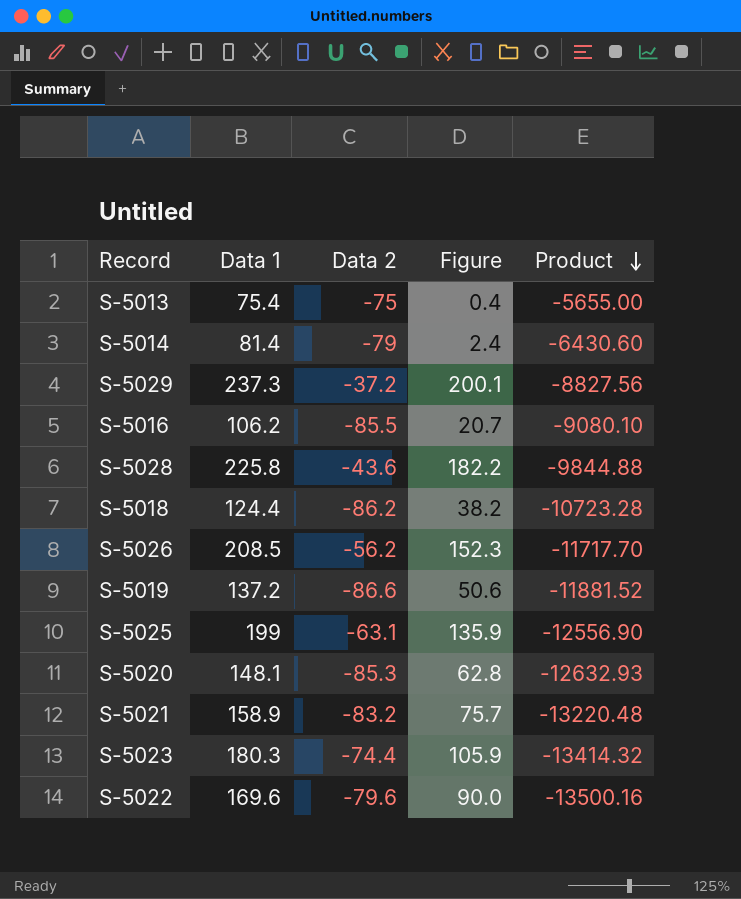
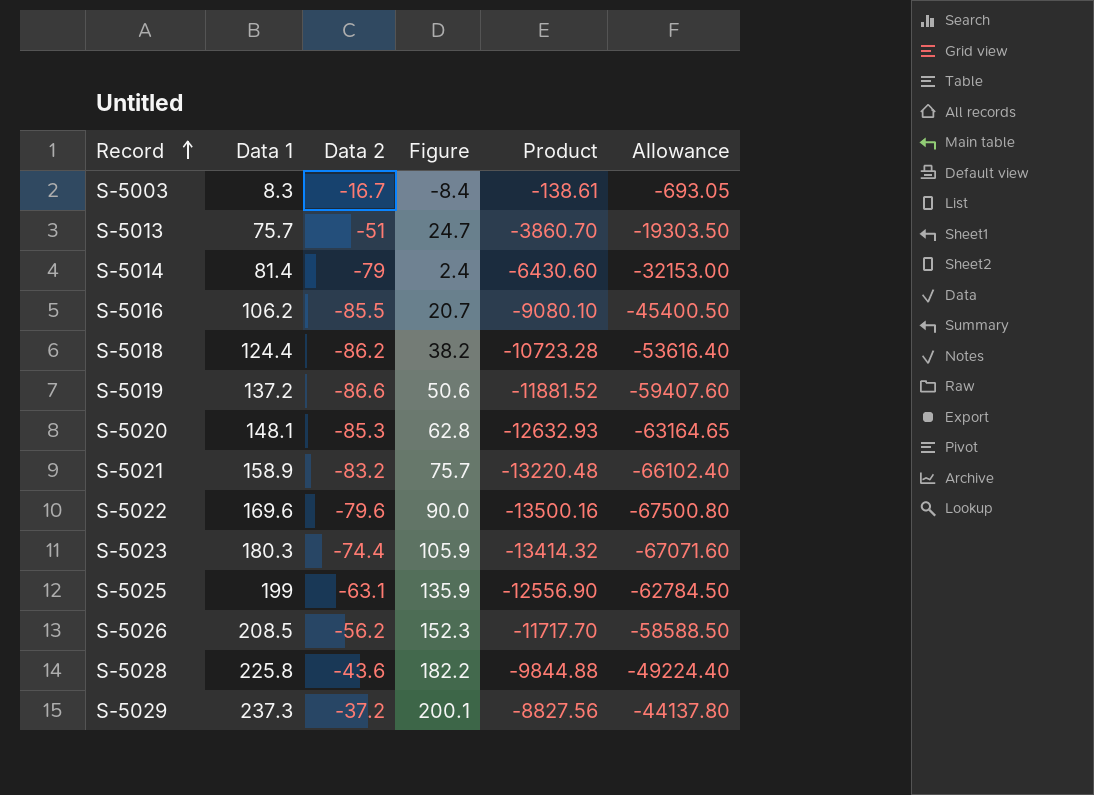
row order: Product descending -> Record ascending
column Allowance | formula: none -> [Product] * 5
row S-5003: none -> 8.3 | -16.7 | -8.4 | -138.61 | -693.05
S-5013 | Data 1: 75.4 -> 75.7
S-5013 | Data 2: -75 -> -51
S-5013 | Figure: 0.4 -> 24.7
S-5013 | Product: -5655.00 -> -3860.70

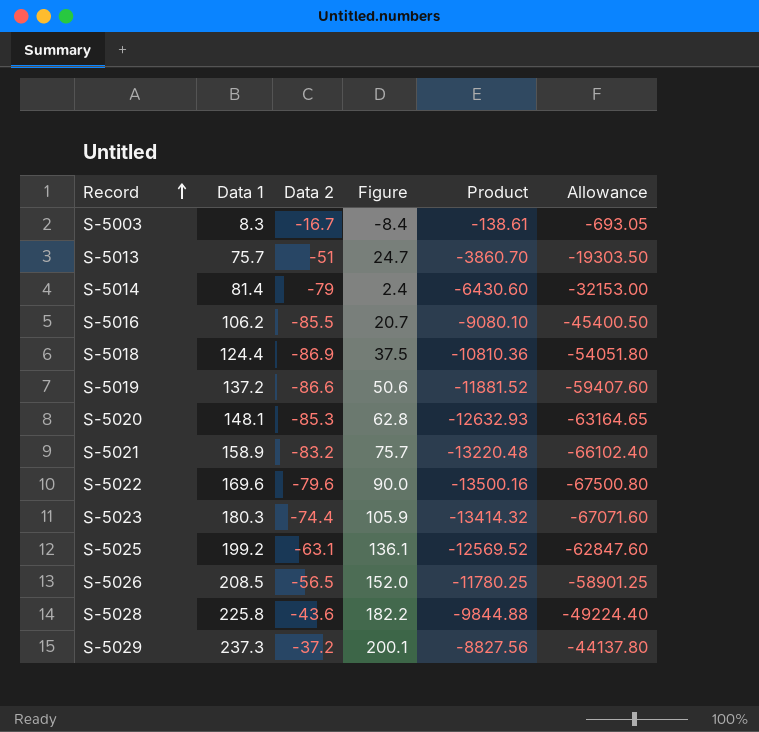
S-5018 | Data 2: -86.2 -> -86.9
S-5018 | Figure: 38.2 -> 37.5
S-5018 | Product: -10723.28 -> -10810.36
S-5018 | Allowance: -53616.40 -> -54051.80
S-5025 | Data 1: 199 -> 199.2
S-5025 | Figure: 135.9 -> 136.1
S-5025 | Product: -12556.90 -> -12569.52
S-5025 | Allowance: -62784.50 -> -62847.60
S-5026 | Data 2: -56.2 -> -56.5
S-5026 | Figure: 152.3 -> 152.0
S-5026 | Product: -11717.70 -> -11780.25
S-5026 | Allowance: -58588.50 -> -58901.25

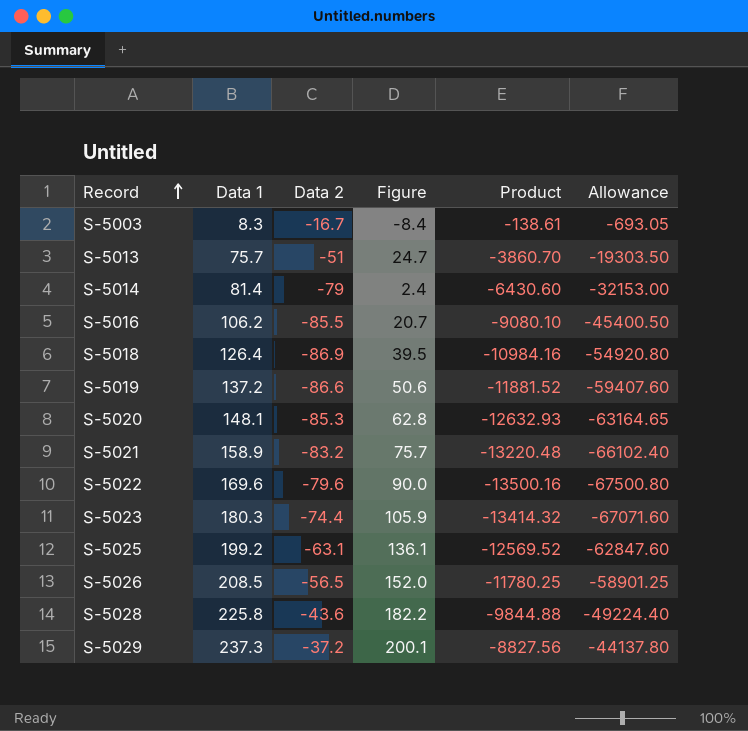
S-5018 | Data 1: 124.4 -> 126.4
S-5018 | Figure: 37.5 -> 39.5
S-5018 | Product: -10810.36 -> -10984.16
S-5018 | Allowance: -54051.80 -> -54920.80

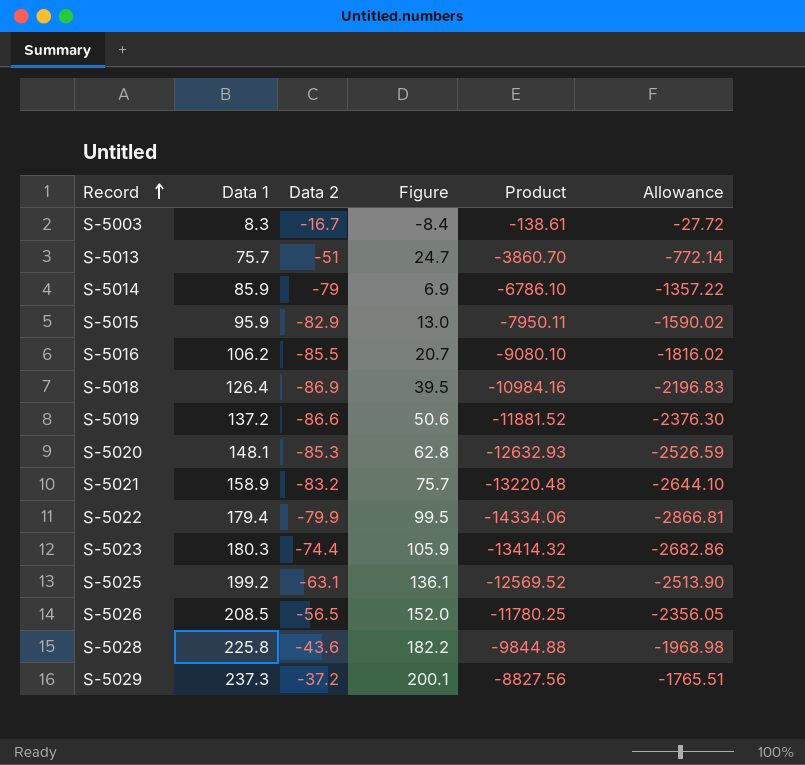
column Allowance | formula: [Product] * 5 -> [Product] * 0.2
S-5014 | Data 1: 81.4 -> 85.9
S-5014 | Figure: 2.4 -> 6.9
S-5014 | Product: -6430.60 -> -6786.10
row S-5015: none -> 95.9 | -82.9 | 13.0 | -7950.11 | -1590.02
S-5022 | Data 1: 169.6 -> 179.4
S-5022 | Data 2: -79.6 -> -79.9
S-5022 | Figure: 90.0 -> 99.5
S-5022 | Product: -13500.16 -> -14334.06

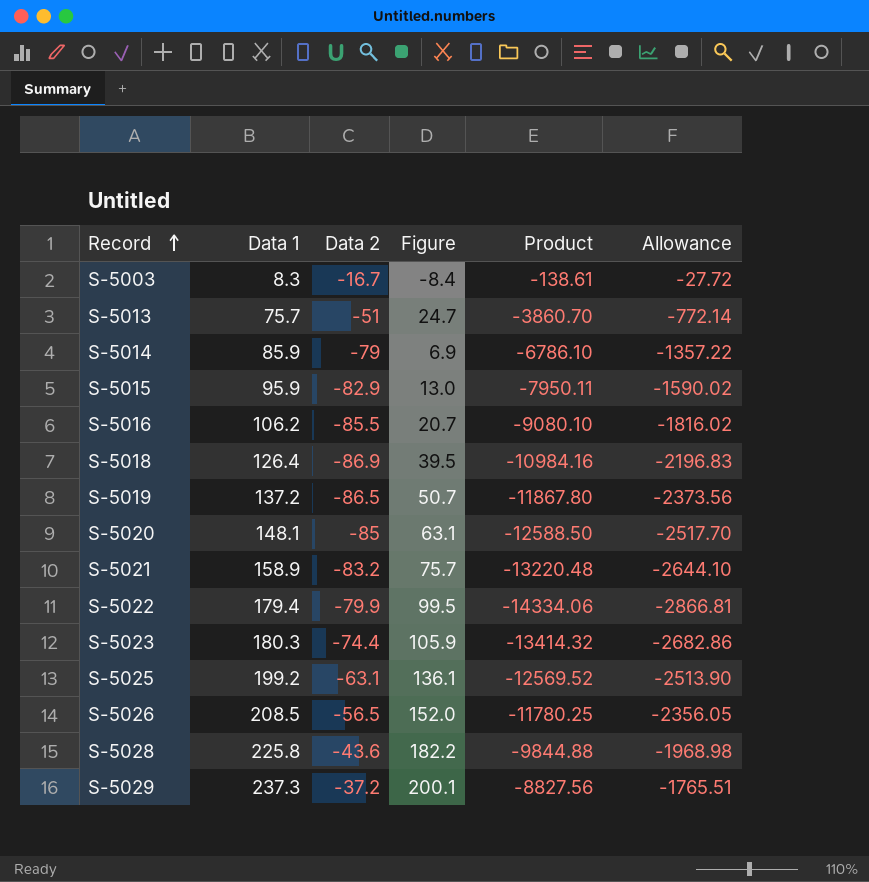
S-5019 | Data 2: -86.6 -> -86.5
S-5019 | Figure: 50.6 -> 50.7
S-5019 | Product: -11881.52 -> -11867.80
S-5019 | Allowance: -2376.30 -> -2373.56
S-5020 | Data 2: -85.3 -> -85
S-5020 | Figure: 62.8 -> 63.1
S-5020 | Product: -12632.93 -> -12588.50
S-5020 | Allowance: -2526.59 -> -2517.70

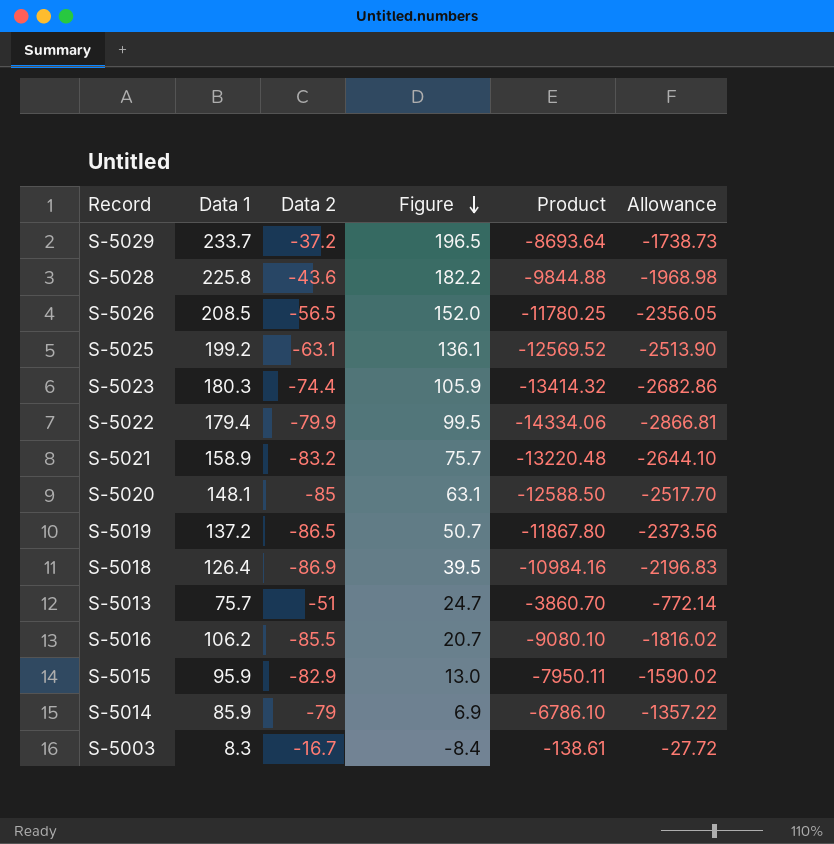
row order: Record ascending -> Figure descending
S-5029 | Data 1: 237.3 -> 233.7
S-5029 | Figure: 200.1 -> 196.5
S-5029 | Product: -8827.56 -> -8693.64
S-5029 | Allowance: -1765.51 -> -1738.73

